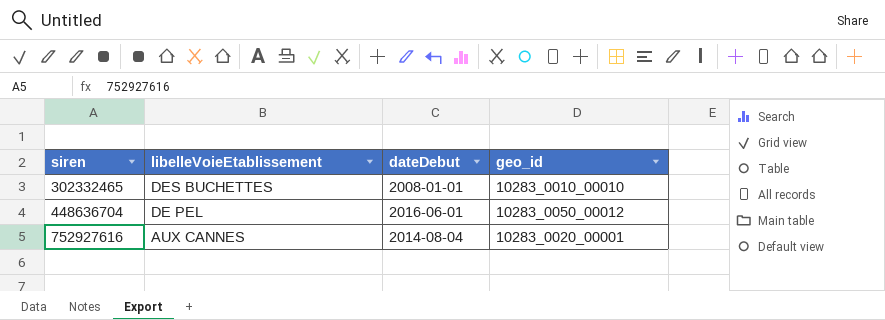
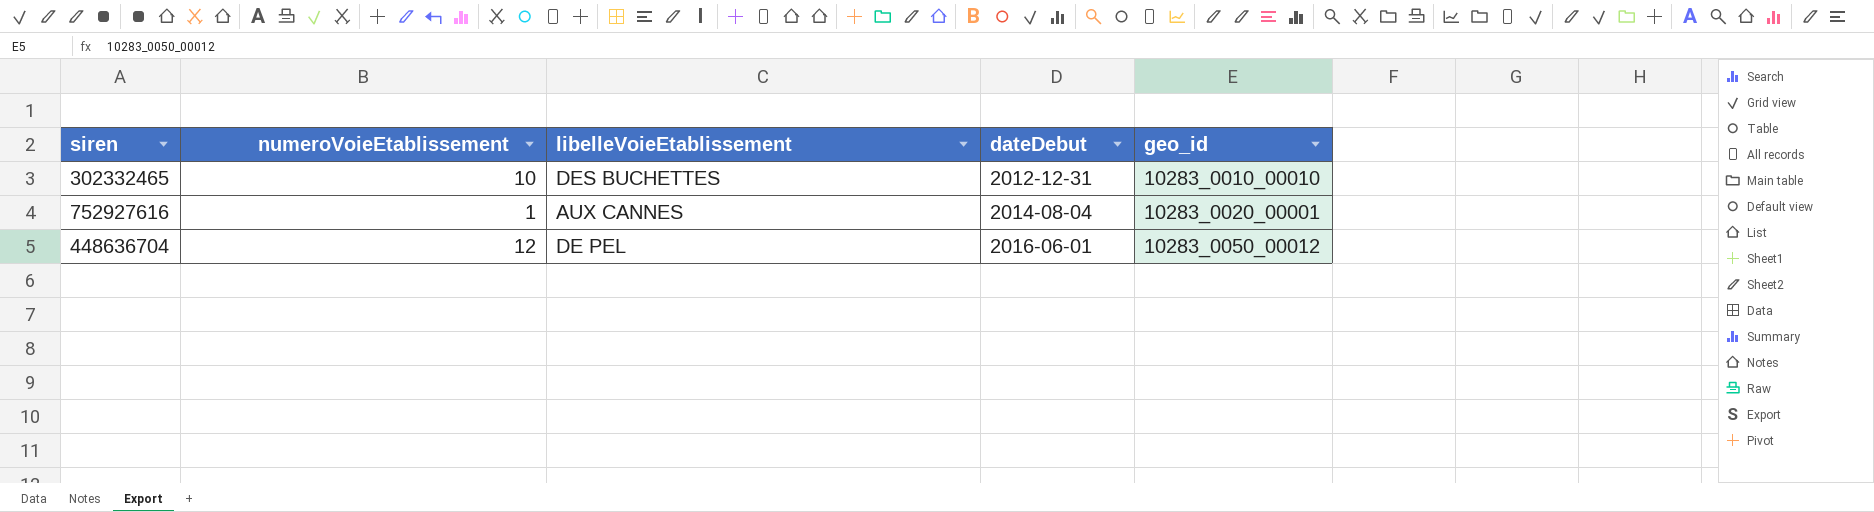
row order: siren ascending -> dateDebut ascending
column numeroVoieEtablissement | position: none -> 2
302332465 | dateDebut: 2008-01-01 -> 2012-12-31

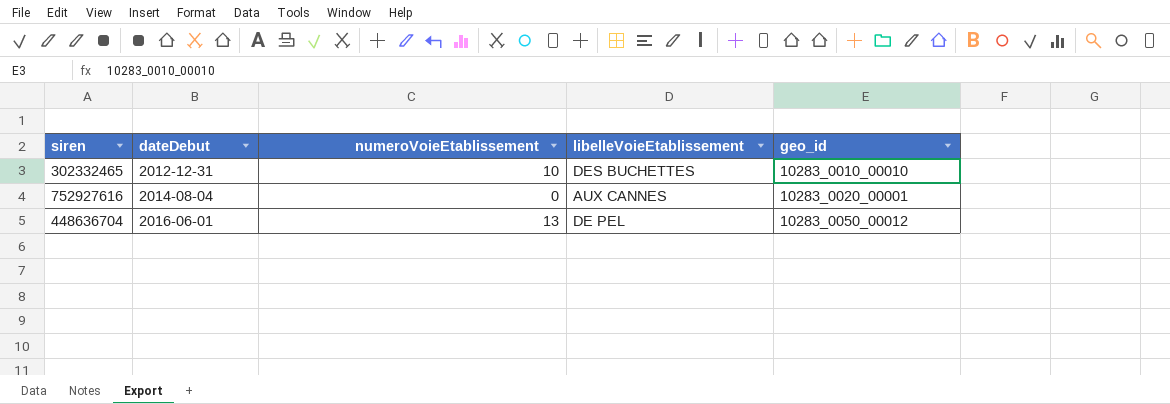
column dateDebut | position: 4 -> 2
752927616 | numeroVoieEtablissement: 1 -> 0
448636704 | numeroVoieEtablissement: 12 -> 13

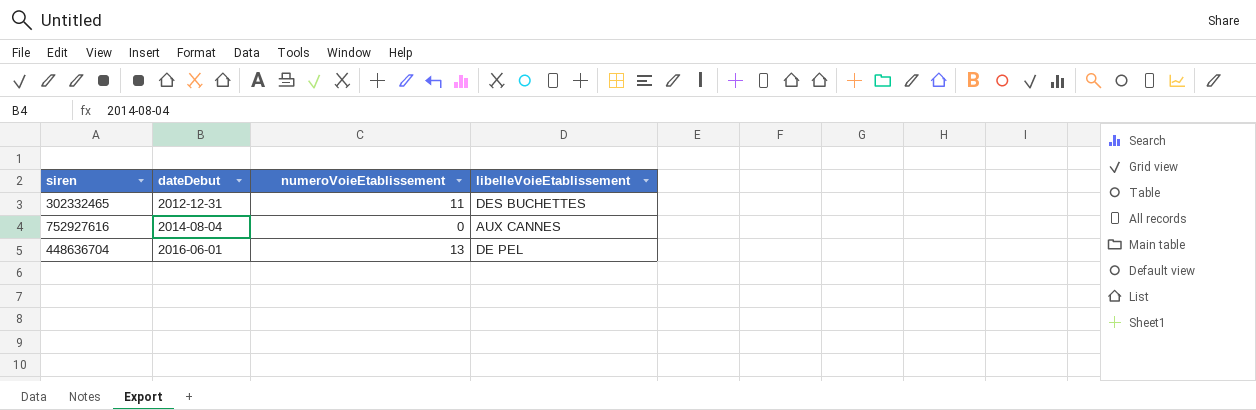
column geo_id | position: 5 -> none
302332465 | numeroVoieEtablissement: 10 -> 11

